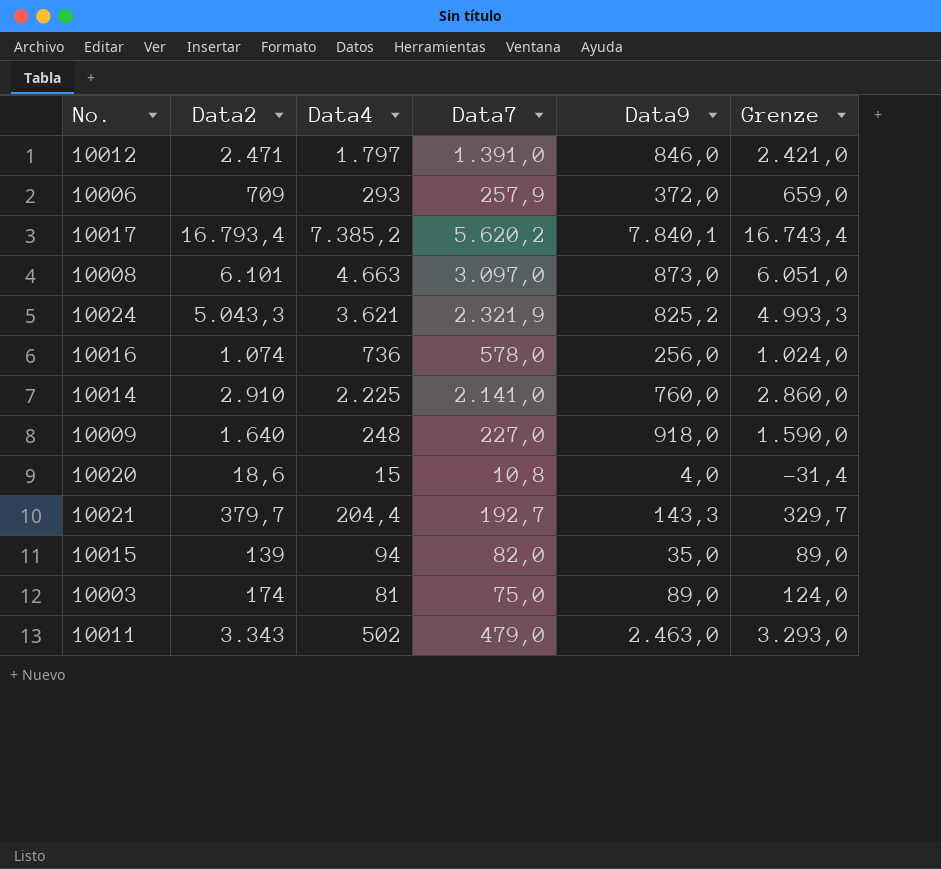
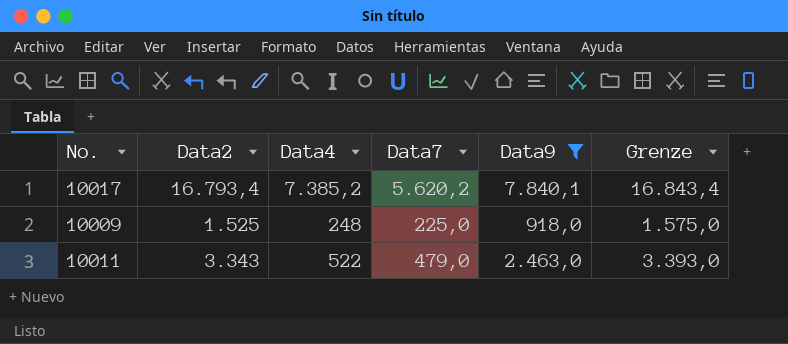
filter: none -> Data9 >= 918,0
column Grenze | formula: [Data2] - 50 -> [Data2] + 50
10009 | Data2: 1.640 -> 1.525
10009 | Data7: 227,0 -> 225,0
10011 | Data4: 502 -> 522

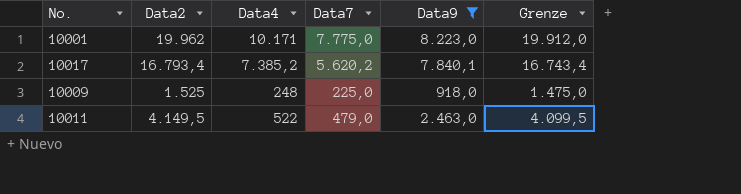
column Grenze | formula: [Data2] + 50 -> [Data2] - 50
row 10001: none -> 19.962 | 10.171 | 7.775,0 | 8.223,0 | 19.912,0
10011 | Data2: 3.343 -> 4.149,5

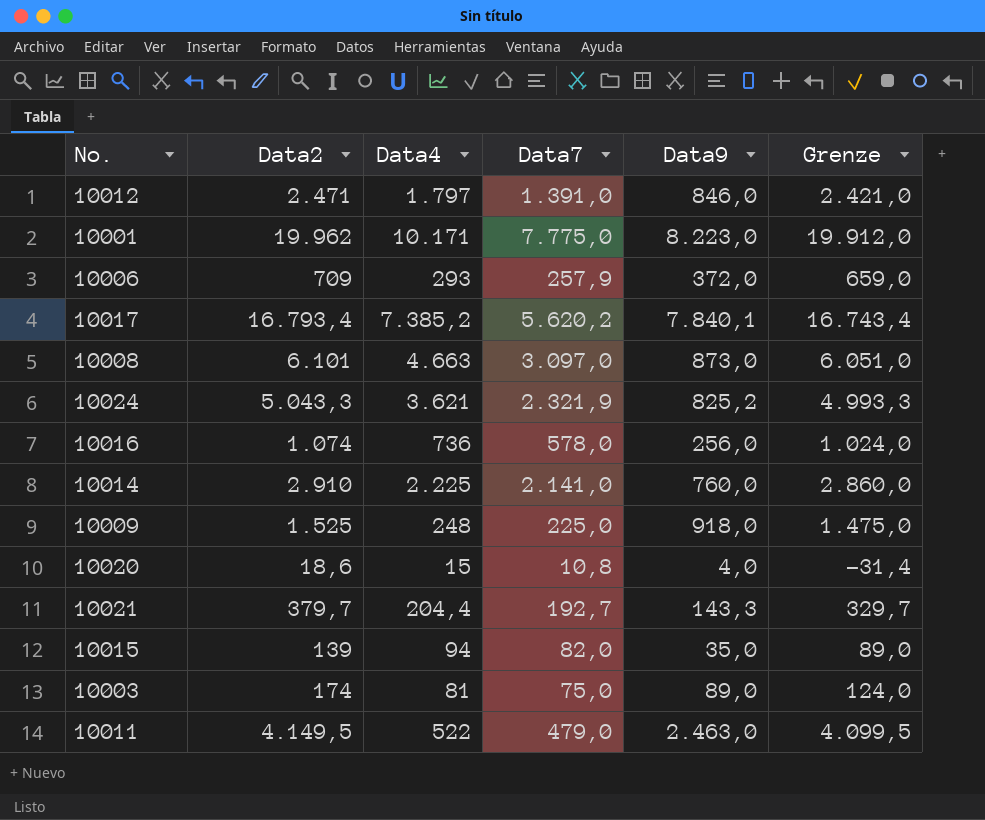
filter: Data9 >= 918,0 -> none

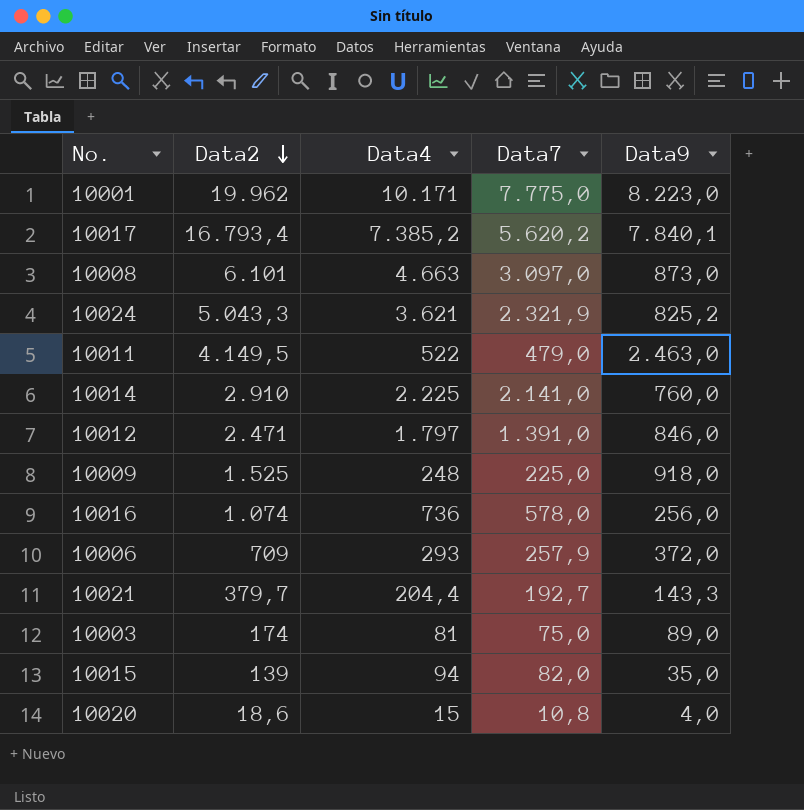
row order: none -> Data2 descending
column Grenze | formula: [Data2] - 50 -> none

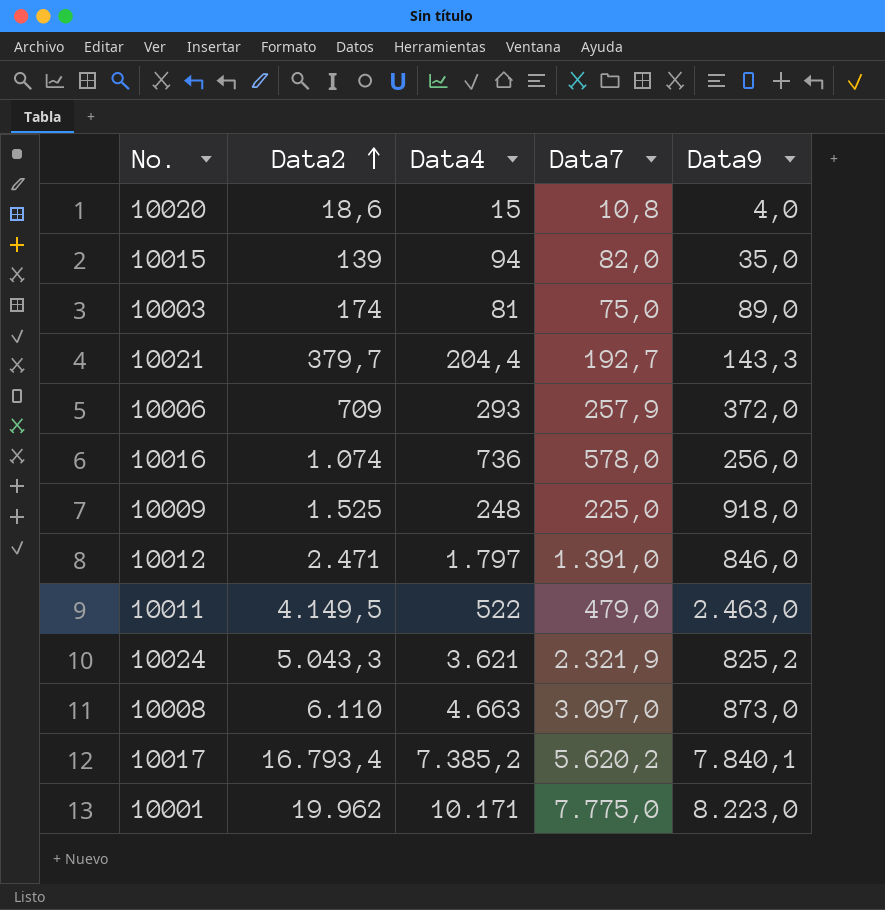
row order: Data2 descending -> Data2 ascending
row 10014: 2.910 | 2.225 | 2.141,0 | 760,0 -> none
10008 | Data2: 6.101 -> 6.110

